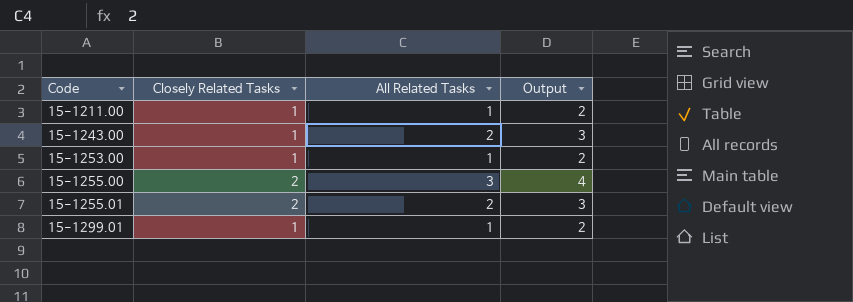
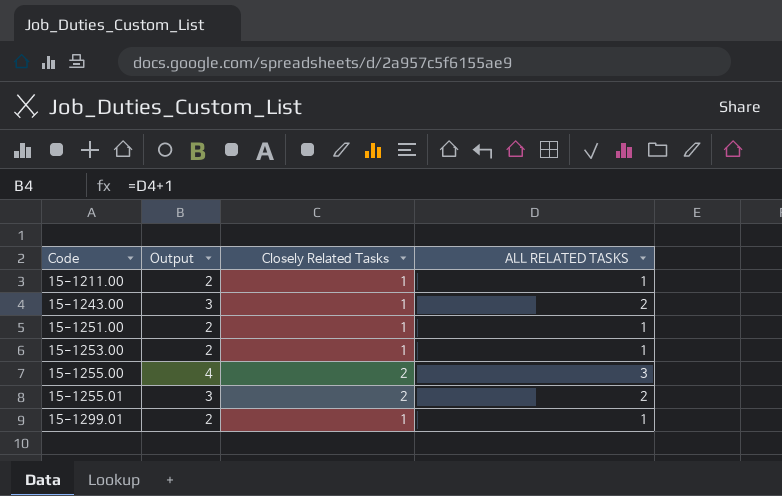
column Output | position: 4 -> 2
column name: All Related Tasks -> ALL RELATED TASKS
row 15-1251.00: none -> 2 | 1 | 1

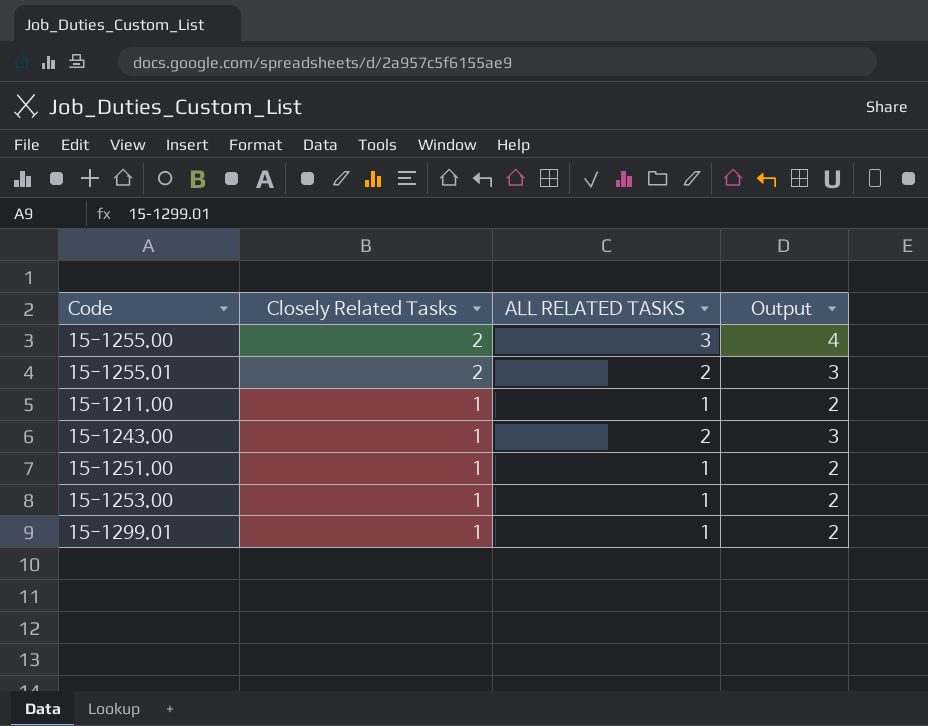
row order: Code ascending -> Closely Related Tasks descending
column Output | position: 2 -> 4

